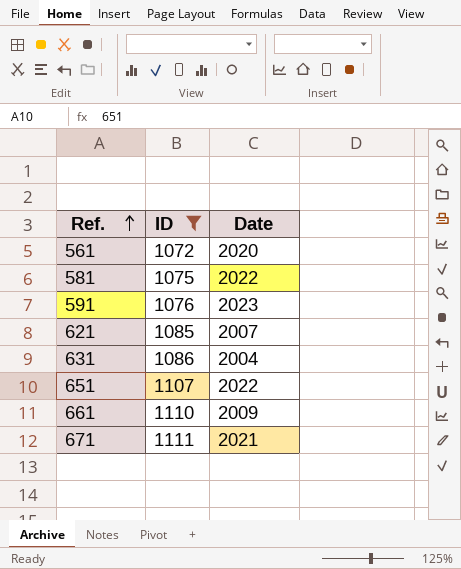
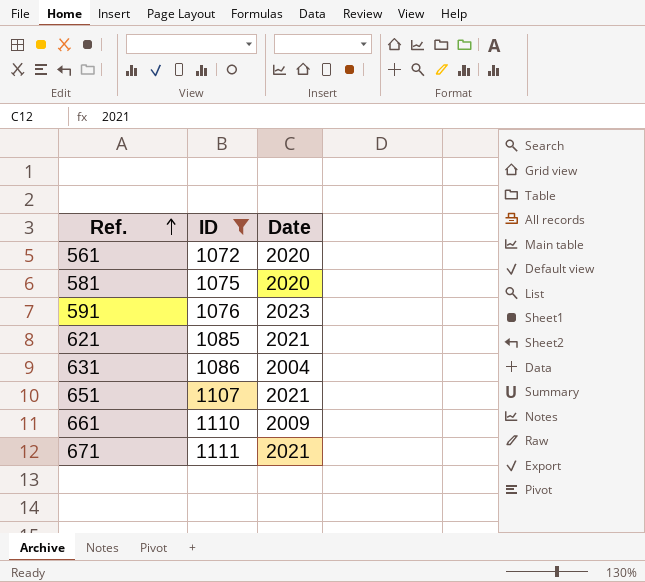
581 | Date: 2022 -> 2020
621 | Date: 2007 -> 2021
651 | Date: 2022 -> 2021

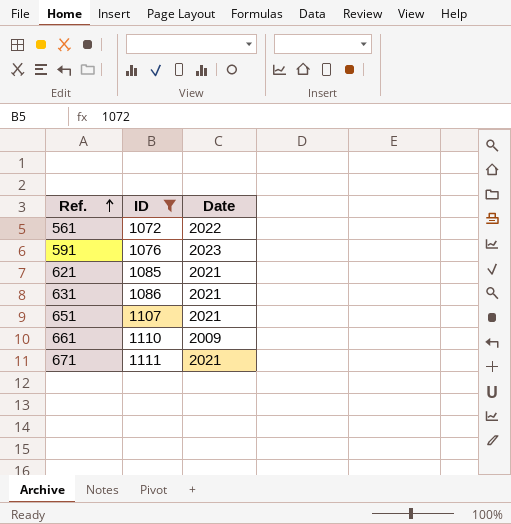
row 581: 1075 | 2020 -> none
561 | Date: 2020 -> 2022
631 | Date: 2004 -> 2021

